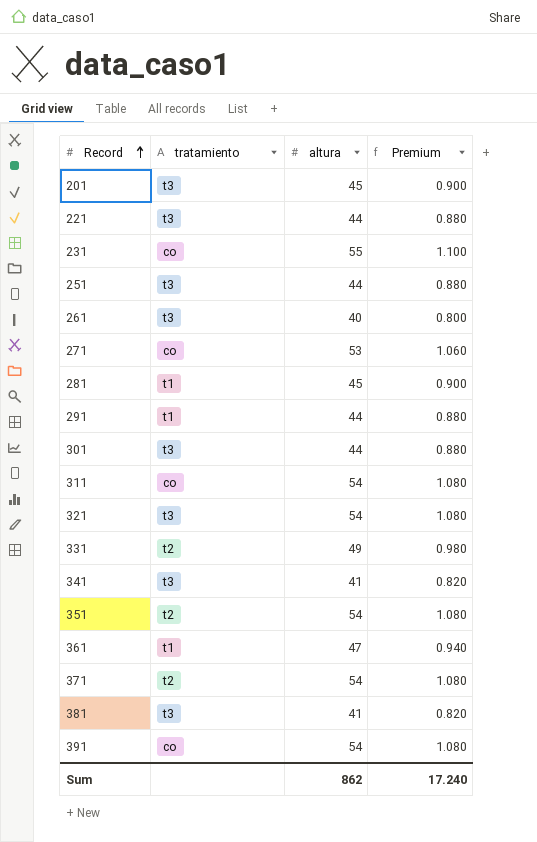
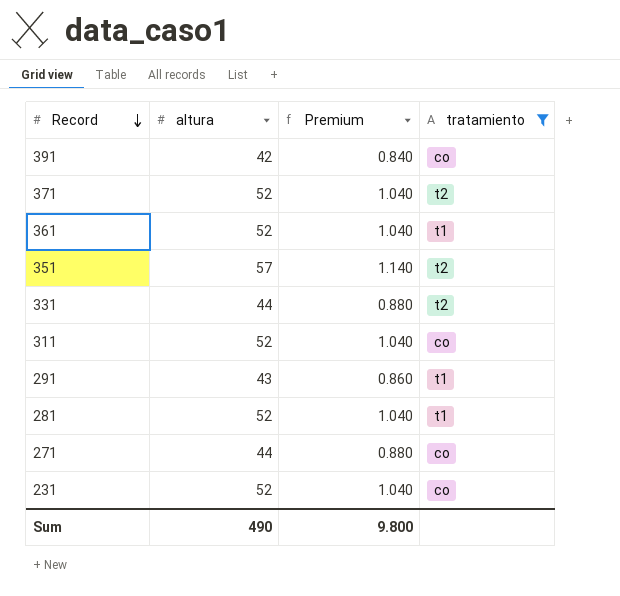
filter: none -> tratamiento != t3
row order: Record ascending -> Record descending
column tratamiento | position: 2 -> 4
391 | altura: 54 -> 42
391 | Premium: 1.080 -> 0.840
371 | altura: 54 -> 52
371 | Premium: 1.080 -> 1.040
361 | altura: 47 -> 52
361 | Premium: 0.940 -> 1.040
351 | altura: 54 -> 57
351 | Premium: 1.080 -> 1.140
331 | altura: 49 -> 44
331 | Premium: 0.980 -> 0.880
311 | altura: 54 -> 52
311 | Premium: 1.080 -> 1.040
291 | altura: 44 -> 43
291 | Premium: 0.880 -> 0.860
281 | altura: 45 -> 52
281 | Premium: 0.900 -> 1.040
271 | altura: 53 -> 44
271 | Premium: 1.060 -> 0.880
231 | altura: 55 -> 52
231 | Premium: 1.100 -> 1.040
Sum | altura: 862 -> 490
Sum | Premium: 17.240 -> 9.800

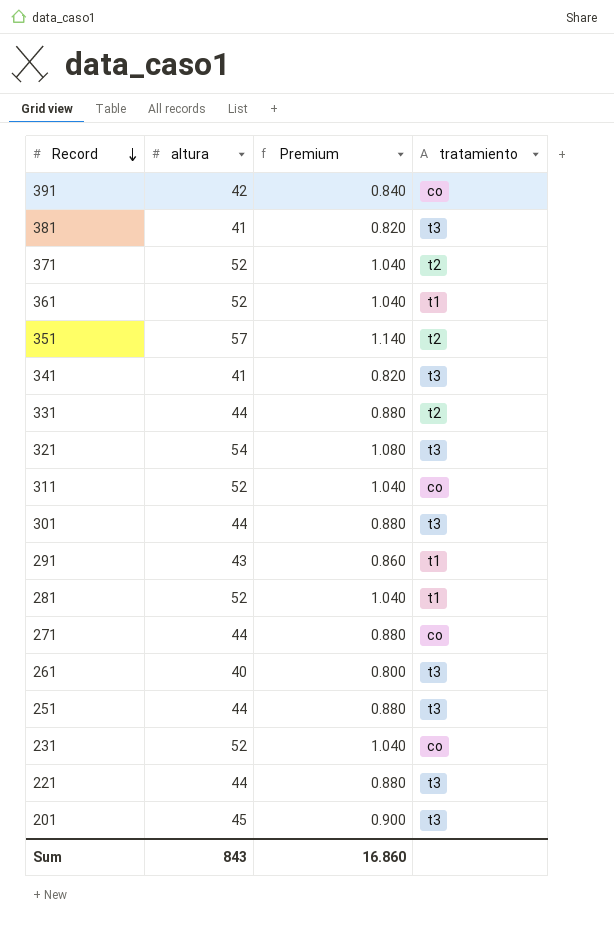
filter: tratamiento != t3 -> none
Sum | altura: 490 -> 843
Sum | Premium: 9.800 -> 16.860

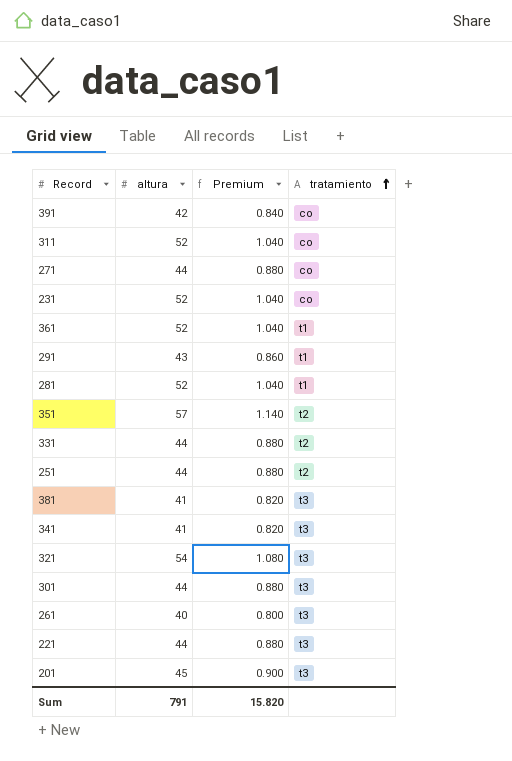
row order: Record descending -> tratamiento ascending
row 371: 52 | 1.040 | t2 -> none
251 | tratamiento: t3 -> t2
Sum | altura: 843 -> 791
Sum | Premium: 16.860 -> 15.820

